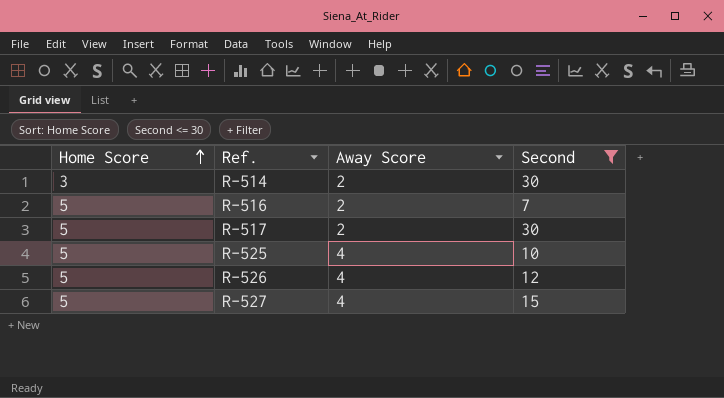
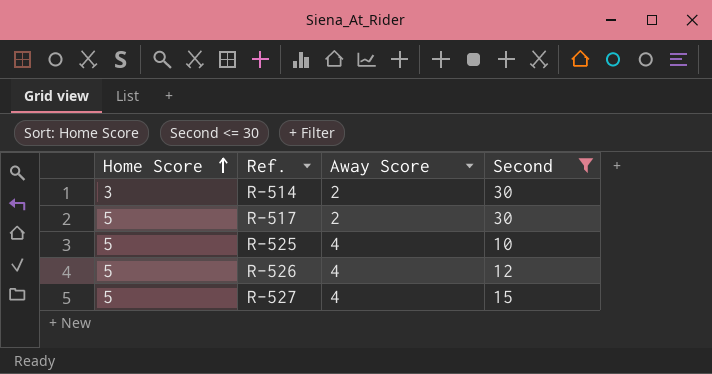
row R-516: 5 | 2 | 7 -> none

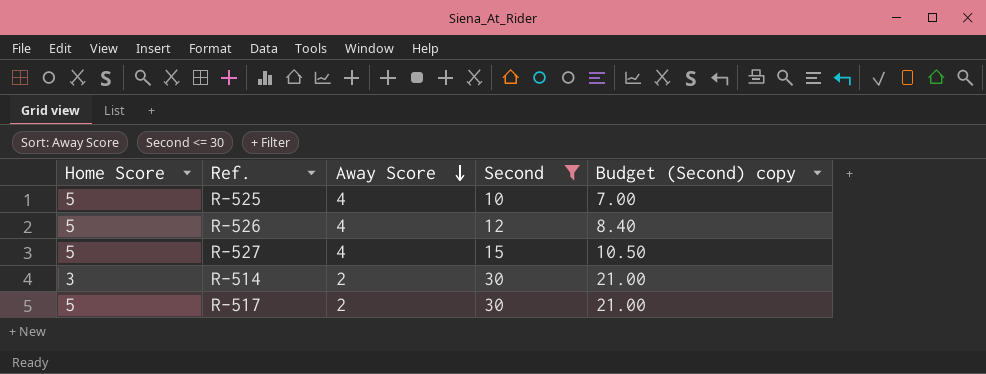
row order: Home Score ascending -> Away Score descending
column Budget (Second) copy | formula: none -> [Second] * 0.7

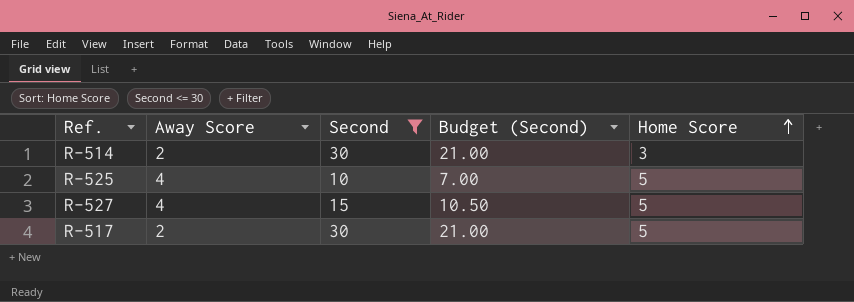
row order: Away Score descending -> Home Score ascending
column name: Budget (Second) copy -> Budget (Second)
column Home Score | position: 1 -> 5
row R-526: 5 | 4 | 12 | 8.40 -> none

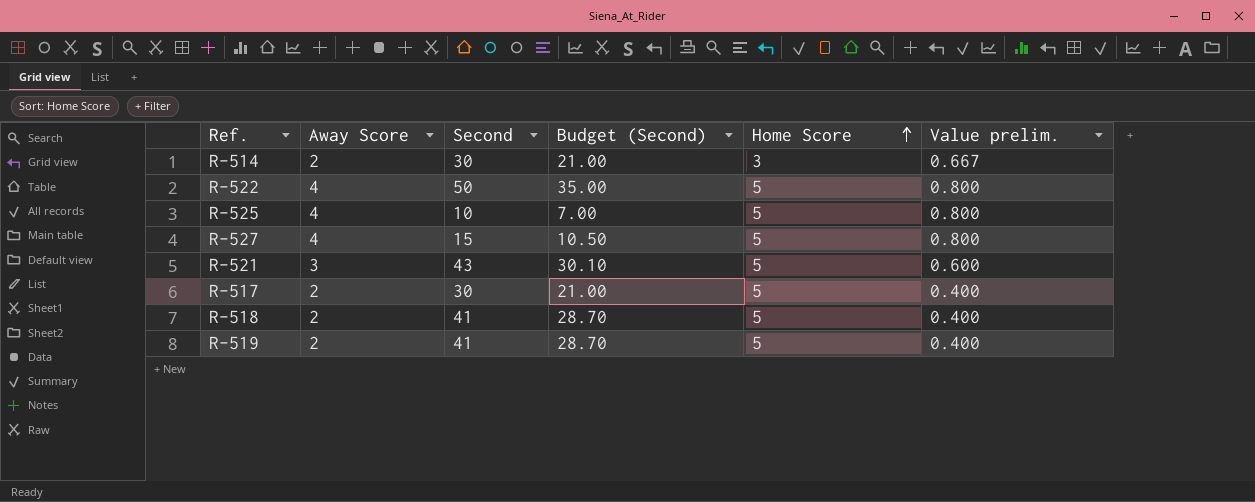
filter: Second <= 30 -> none
column Value prelim. | formula: none -> [Away Score] / [Home Score]

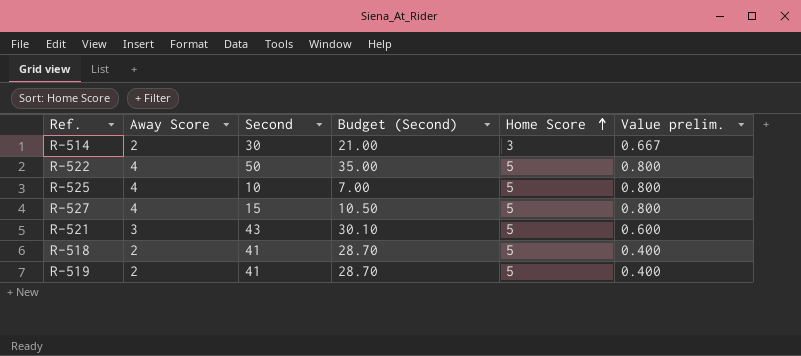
row R-517: 2 | 30 | 21.00 | 5 | 0.400 -> none

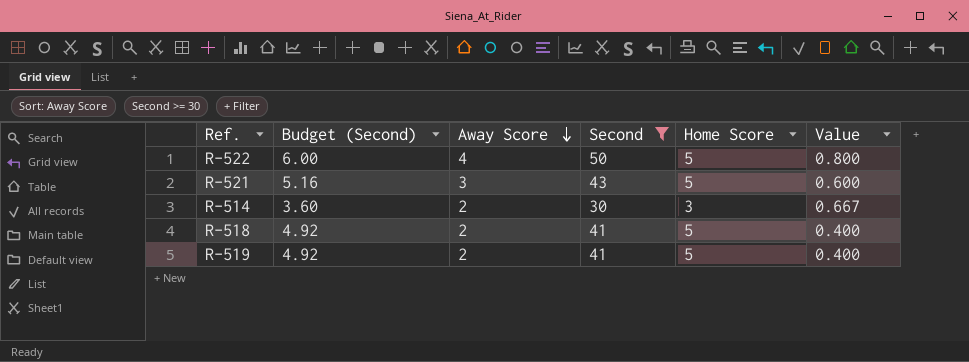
filter: none -> Second >= 30
row order: Home Score ascending -> Away Score descending
column Budget (Second) | formula: [Second] * 0.7 -> [Second] * 0.12
column Budget (Second) | position: 4 -> 2
column name: Value prelim. -> Value

